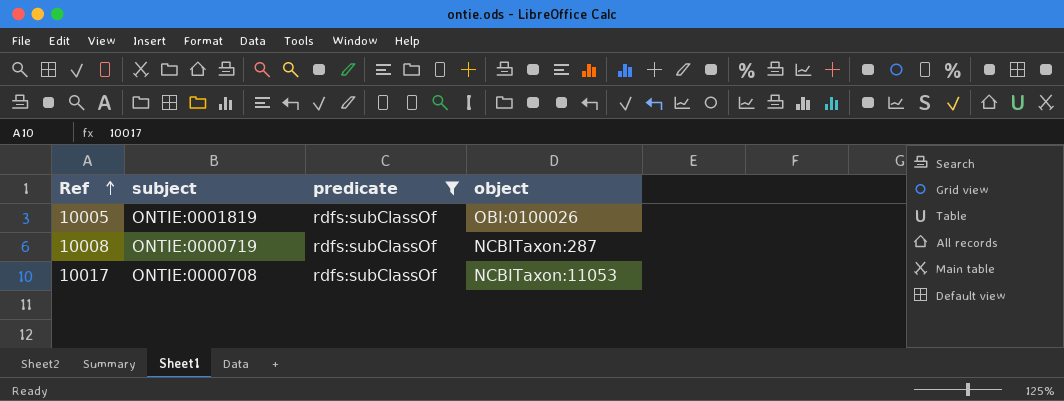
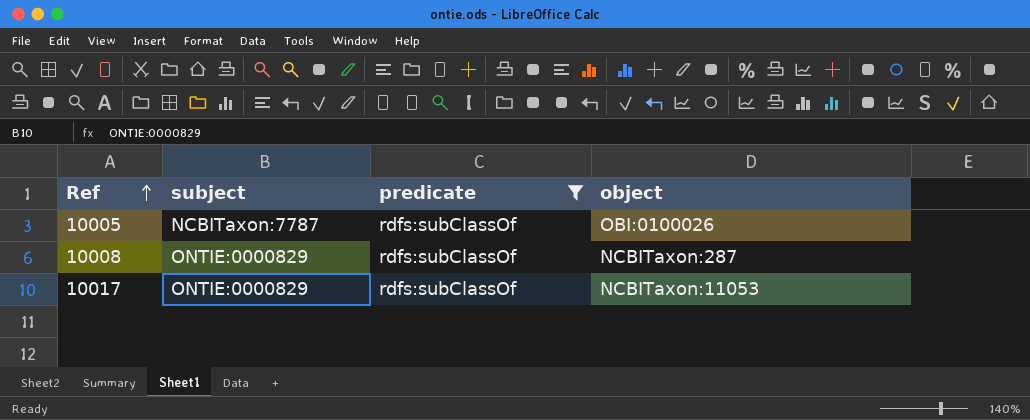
10005 | subject: ONTIE:0001819 -> NCBITaxon:7787
10008 | subject: ONTIE:0000719 -> ONTIE:0000829
10017 | subject: ONTIE:0000708 -> ONTIE:0000829

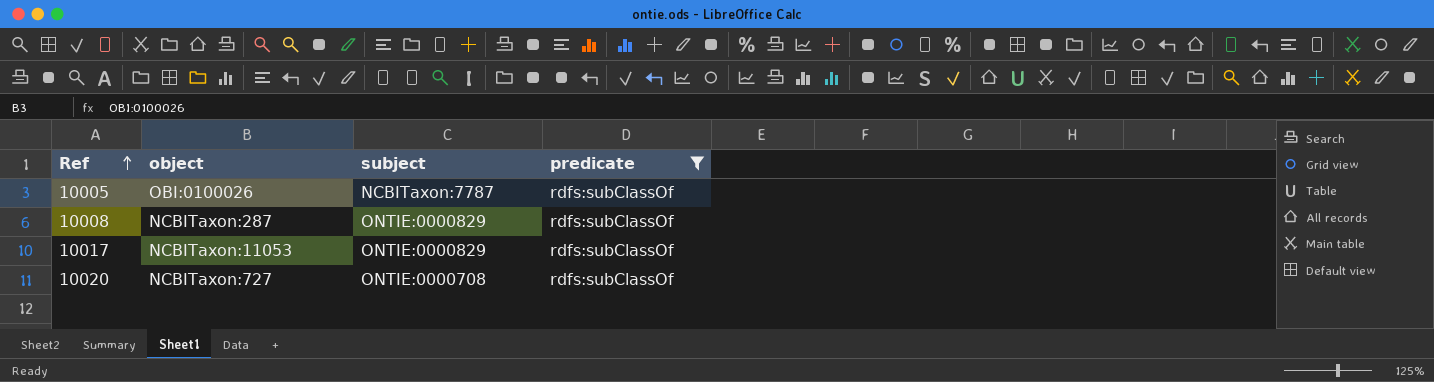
column object | position: 4 -> 2
row 10020: none -> NCBITaxon:727 | ONTIE:0000708 | rdfs:subClassOf

